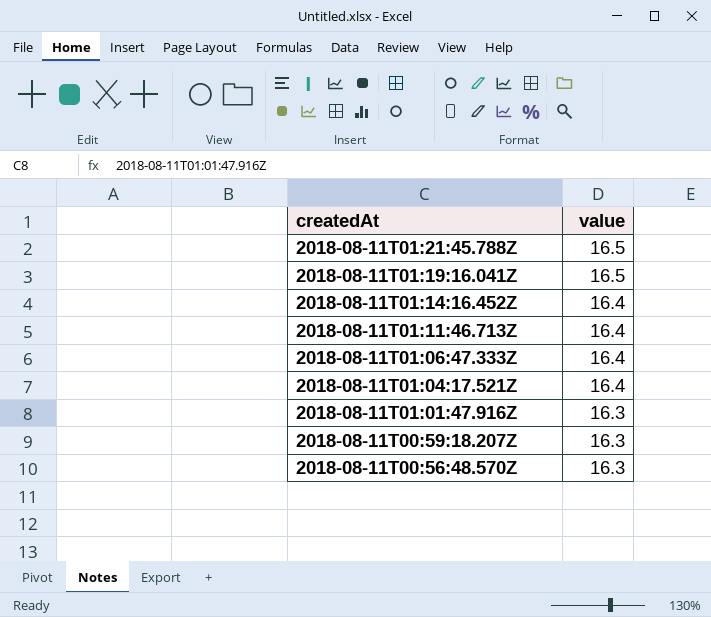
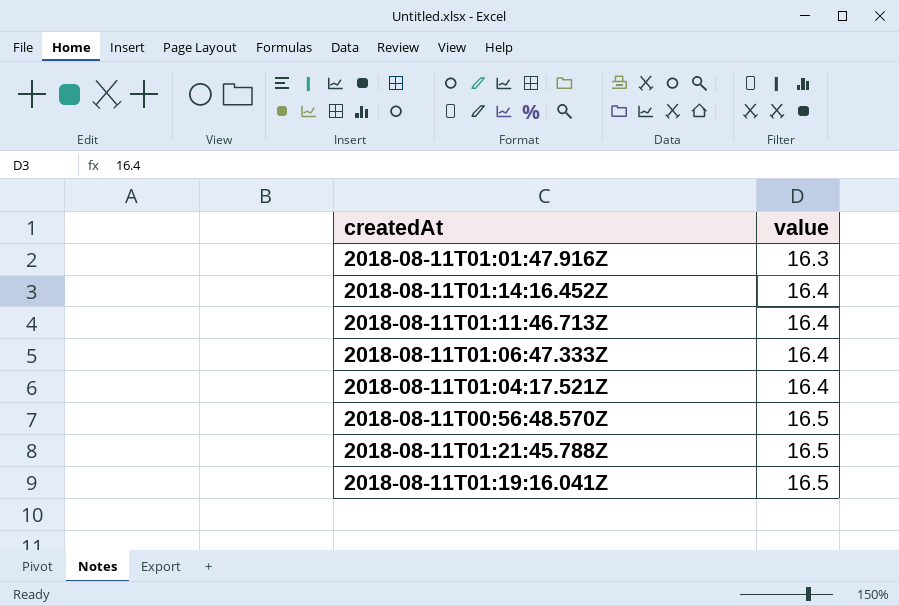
row order: createdAt descending -> value ascending
row 2018-08-11T00:59:18.207Z: 16.3 -> none
2018-08-11T00:56:48.570Z | value: 16.3 -> 16.5

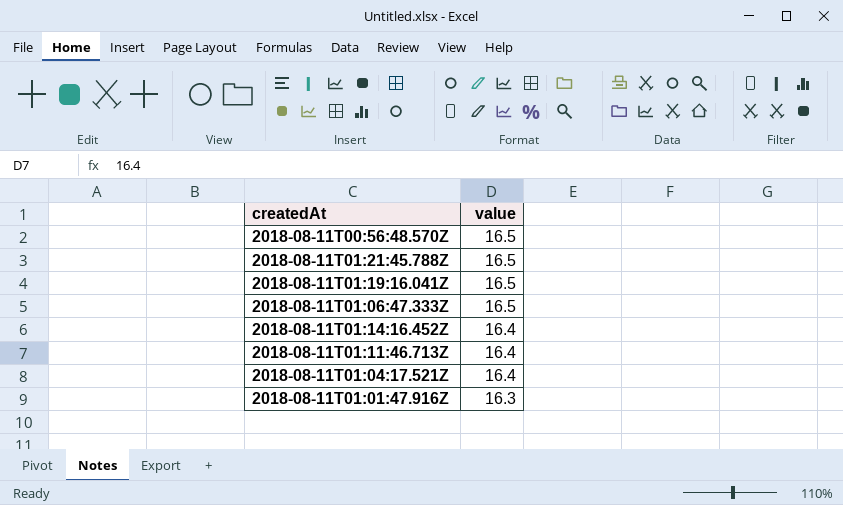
row order: value ascending -> value descending
2018-08-11T01:06:47.333Z | value: 16.4 -> 16.5

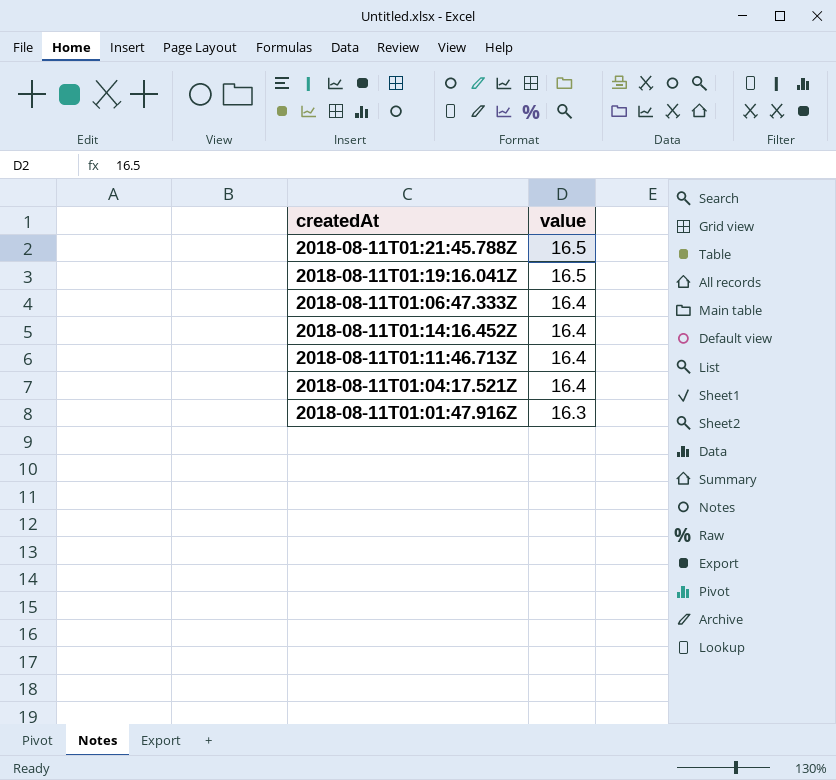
row 2018-08-11T00:56:48.570Z: 16.5 -> none
2018-08-11T01:06:47.333Z | value: 16.5 -> 16.4

